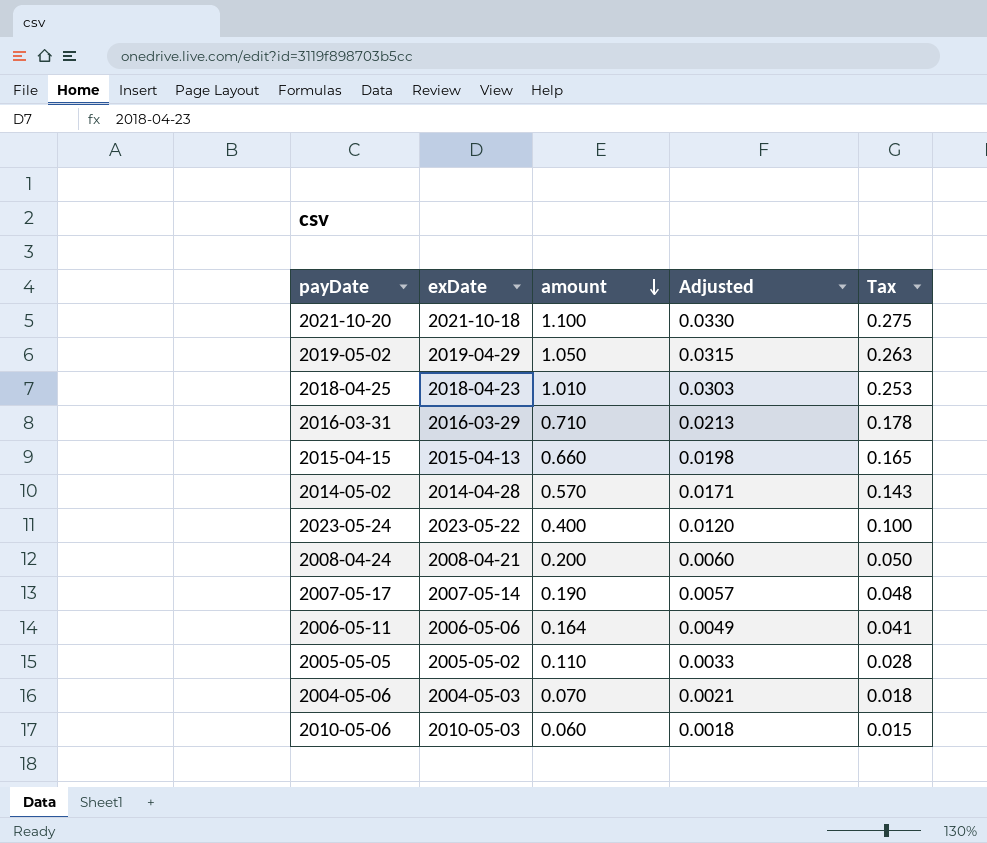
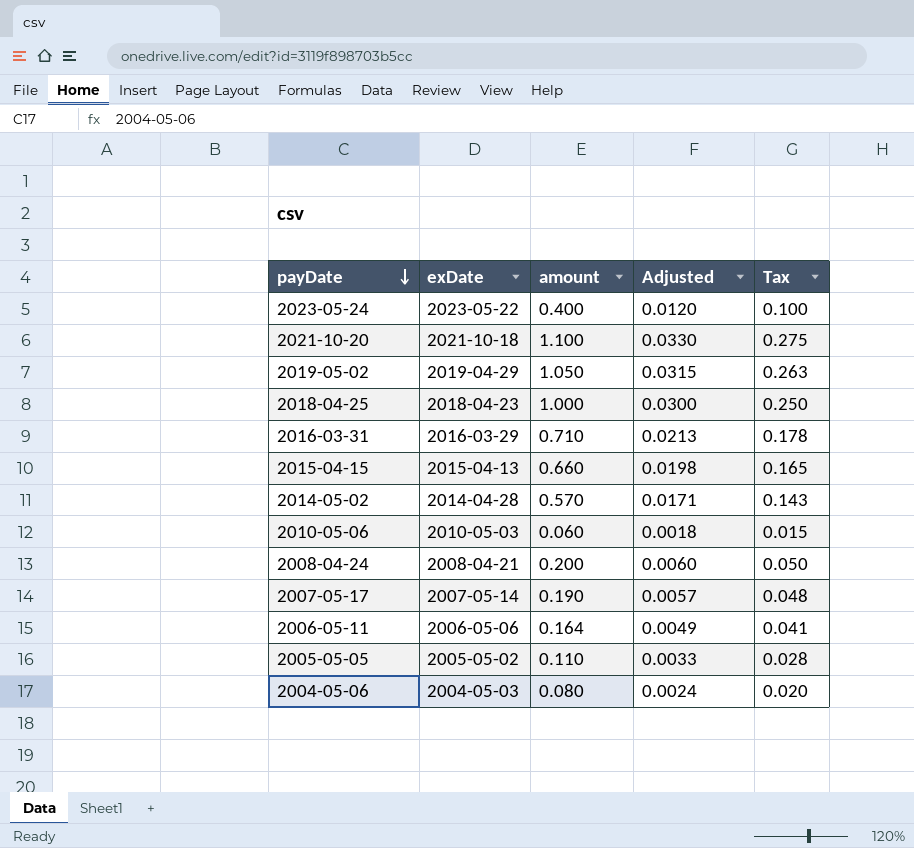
row order: amount descending -> payDate descending
2018-04-25 | amount: 1.010 -> 1.000
2018-04-25 | Adjusted: 0.0303 -> 0.0300
2018-04-25 | Tax: 0.253 -> 0.250
2004-05-06 | amount: 0.070 -> 0.080
2004-05-06 | Adjusted: 0.0021 -> 0.0024
2004-05-06 | Tax: 0.018 -> 0.020

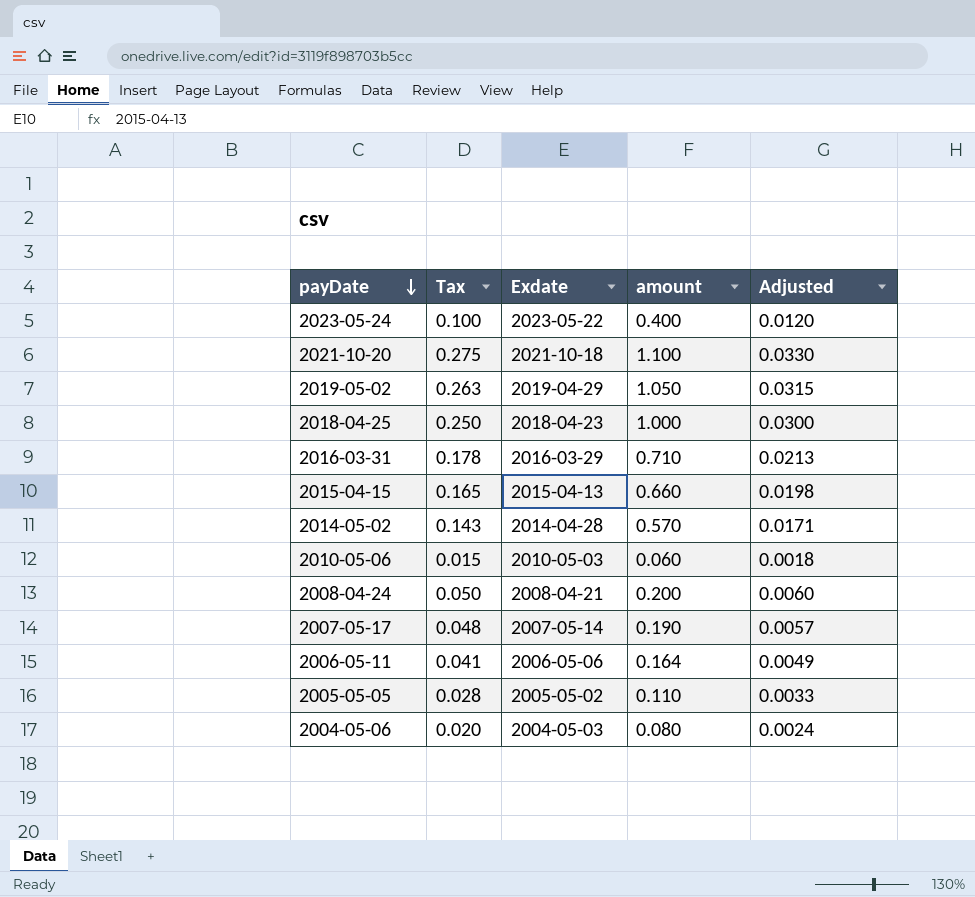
column Tax | position: 5 -> 2
column name: exDate -> Exdate

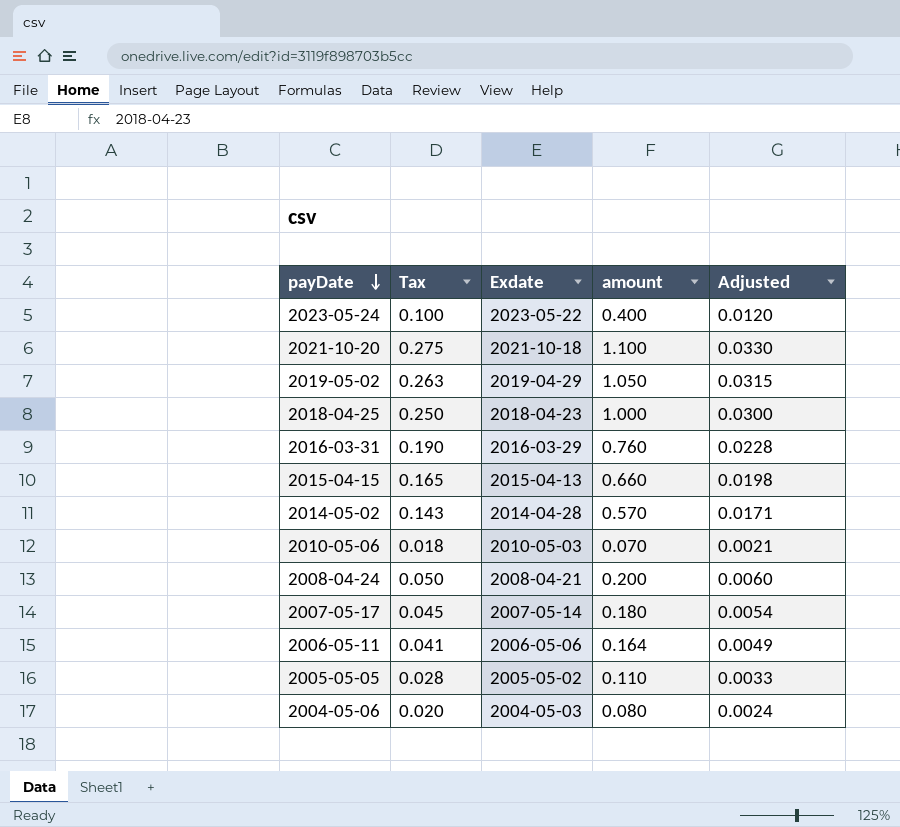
2016-03-31 | Tax: 0.178 -> 0.190
2016-03-31 | amount: 0.710 -> 0.760
2016-03-31 | Adjusted: 0.0213 -> 0.0228
2010-05-06 | Tax: 0.015 -> 0.018
2010-05-06 | amount: 0.060 -> 0.070
2010-05-06 | Adjusted: 0.0018 -> 0.0021
2007-05-17 | Tax: 0.048 -> 0.045
2007-05-17 | amount: 0.190 -> 0.180
2007-05-17 | Adjusted: 0.0057 -> 0.0054

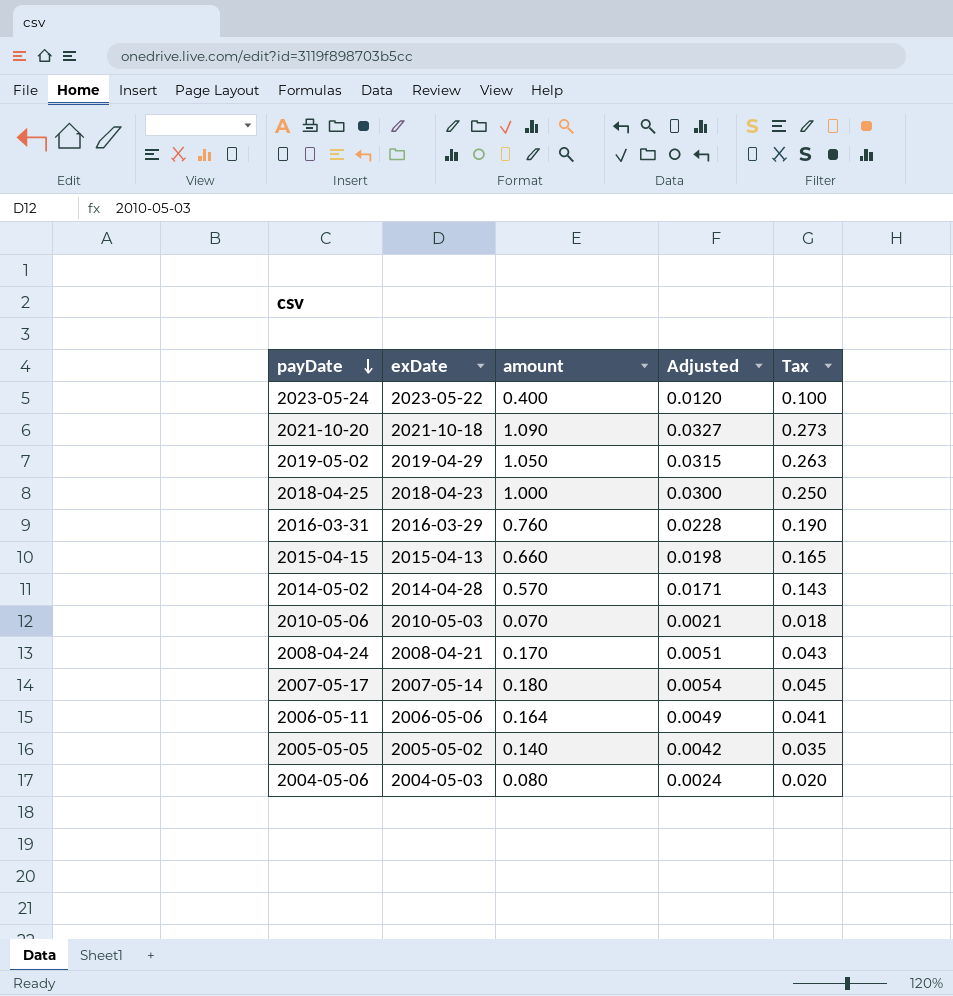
column name: Exdate -> exDate
column Tax | position: 2 -> 5
2021-10-20 | amount: 1.100 -> 1.090
2021-10-20 | Adjusted: 0.0330 -> 0.0327
2021-10-20 | Tax: 0.275 -> 0.273
2008-04-24 | amount: 0.200 -> 0.170
2008-04-24 | Adjusted: 0.0060 -> 0.0051
2008-04-24 | Tax: 0.050 -> 0.043
2005-05-05 | amount: 0.110 -> 0.140
2005-05-05 | Adjusted: 0.0033 -> 0.0042
2005-05-05 | Tax: 0.028 -> 0.035

